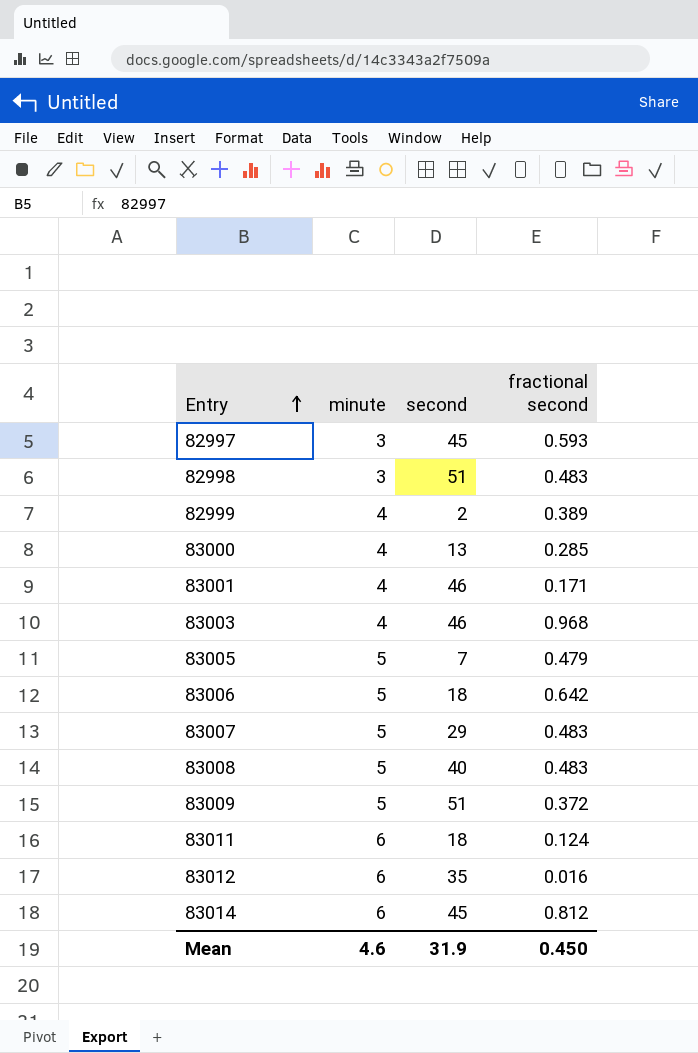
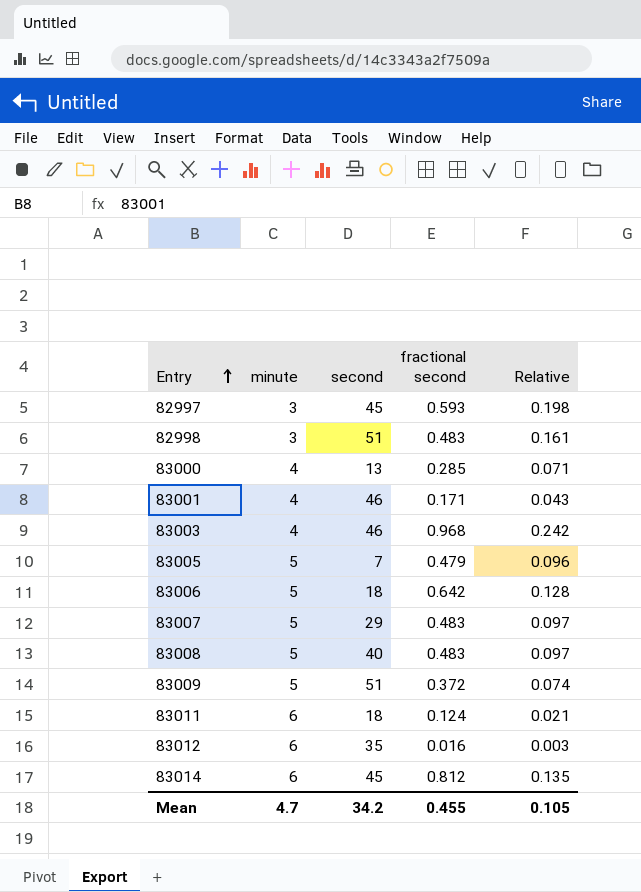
column Relative | formula: none -> [fractional second] / [minute]
row 82999: 4 | 2 | 0.389 -> none
Mean | minute: 4.6 -> 4.7
Mean | second: 31.9 -> 34.2
Mean | fractional second: 0.450 -> 0.455

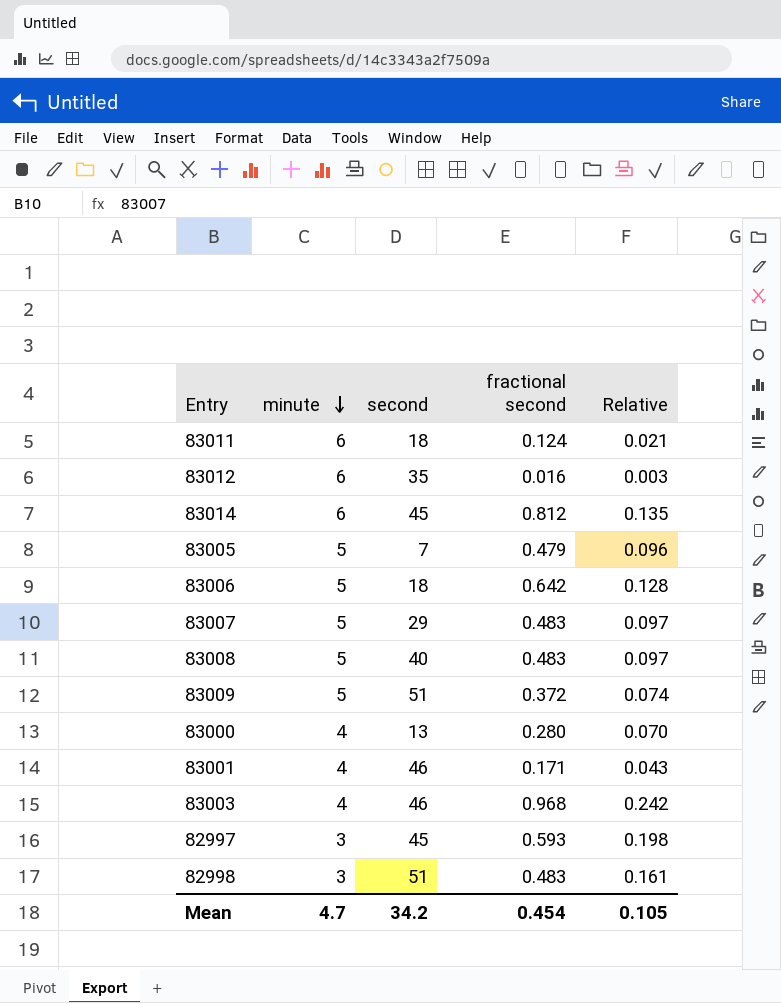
row order: Entry ascending -> minute descending
83000 | fractional second: 0.285 -> 0.280
83000 | Relative: 0.071 -> 0.070
Mean | fractional second: 0.455 -> 0.454

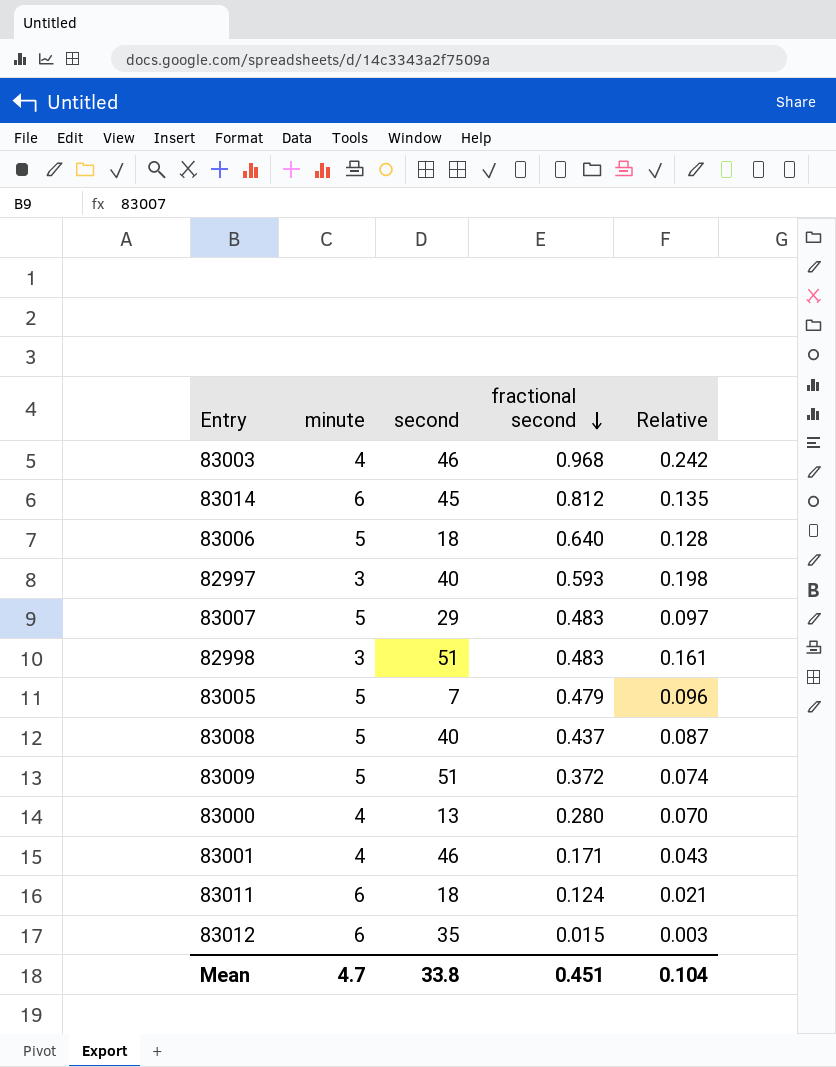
row order: minute descending -> fractional second descending
83006 | fractional second: 0.642 -> 0.640
82997 | second: 45 -> 40
83008 | fractional second: 0.483 -> 0.437
83008 | Relative: 0.097 -> 0.087
83012 | fractional second: 0.016 -> 0.015
Mean | second: 34.2 -> 33.8
Mean | fractional second: 0.454 -> 0.451
Mean | Relative: 0.105 -> 0.104

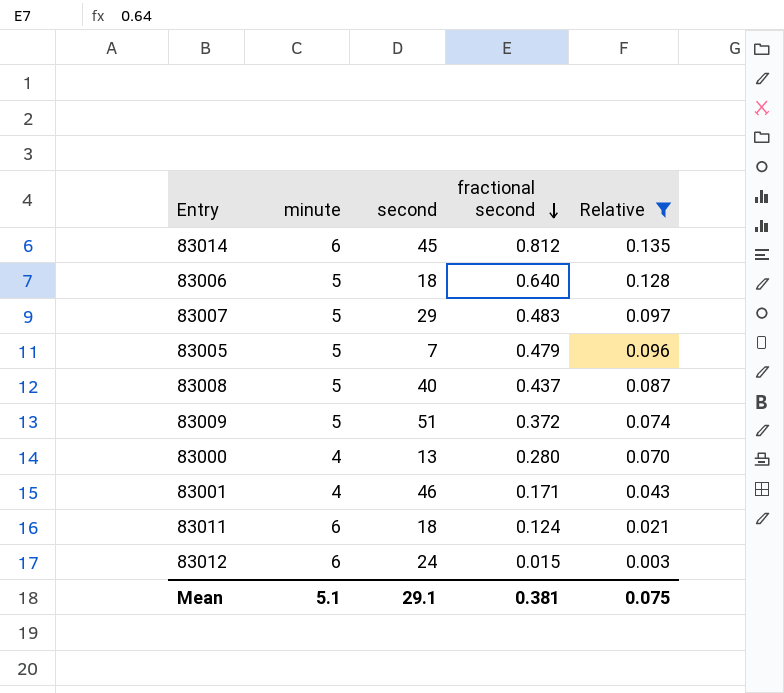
filter: none -> Relative <= 0.135
83012 | second: 35 -> 24
Mean | minute: 4.7 -> 5.1
Mean | second: 33.8 -> 29.1
Mean | fractional second: 0.451 -> 0.381
Mean | Relative: 0.104 -> 0.075

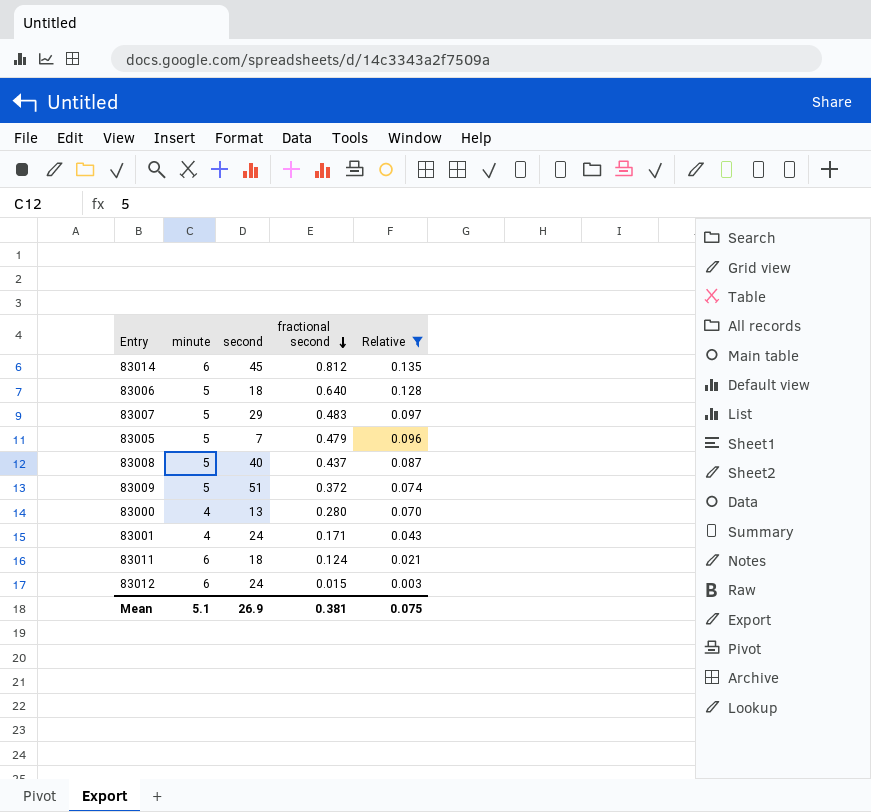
83001 | second: 46 -> 24
Mean | second: 29.1 -> 26.9

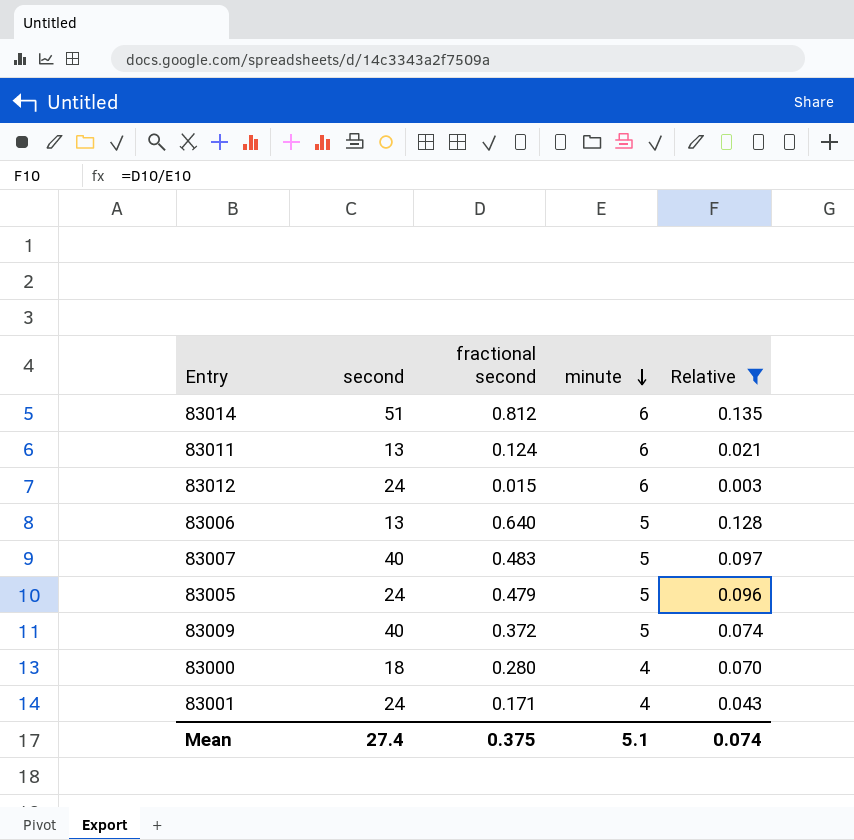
row order: fractional second descending -> minute descending
column minute | position: 2 -> 4
row 83008: 5 | 40 | 0.437 | 0.087 -> none
83014 | second: 45 -> 51
83011 | second: 18 -> 13
83006 | second: 18 -> 13
83007 | second: 29 -> 40
83005 | second: 7 -> 24
83009 | second: 51 -> 40
83000 | second: 13 -> 18
Mean | second: 26.9 -> 27.4
Mean | fractional second: 0.381 -> 0.375
Mean | Relative: 0.075 -> 0.074

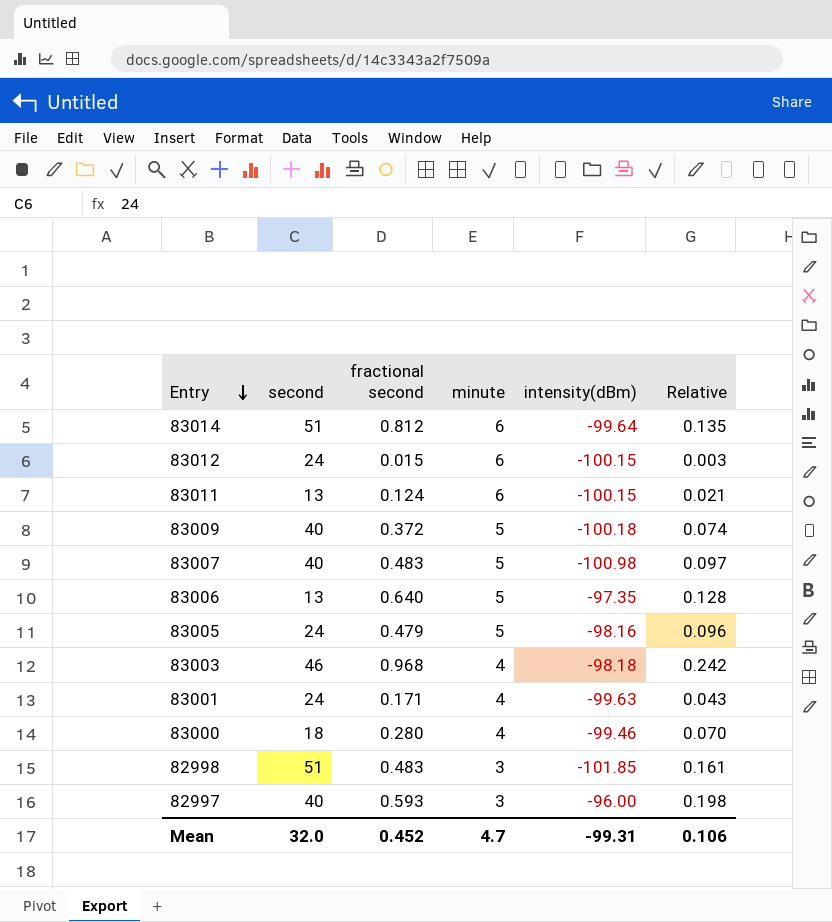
filter: Relative <= 0.135 -> none
row order: minute descending -> Entry descending
column intensity(dBm) | position: none -> 5
Mean | second: 27.4 -> 32.0
Mean | fractional second: 0.375 -> 0.452
Mean | minute: 5.1 -> 4.7
Mean | Relative: 0.074 -> 0.106

